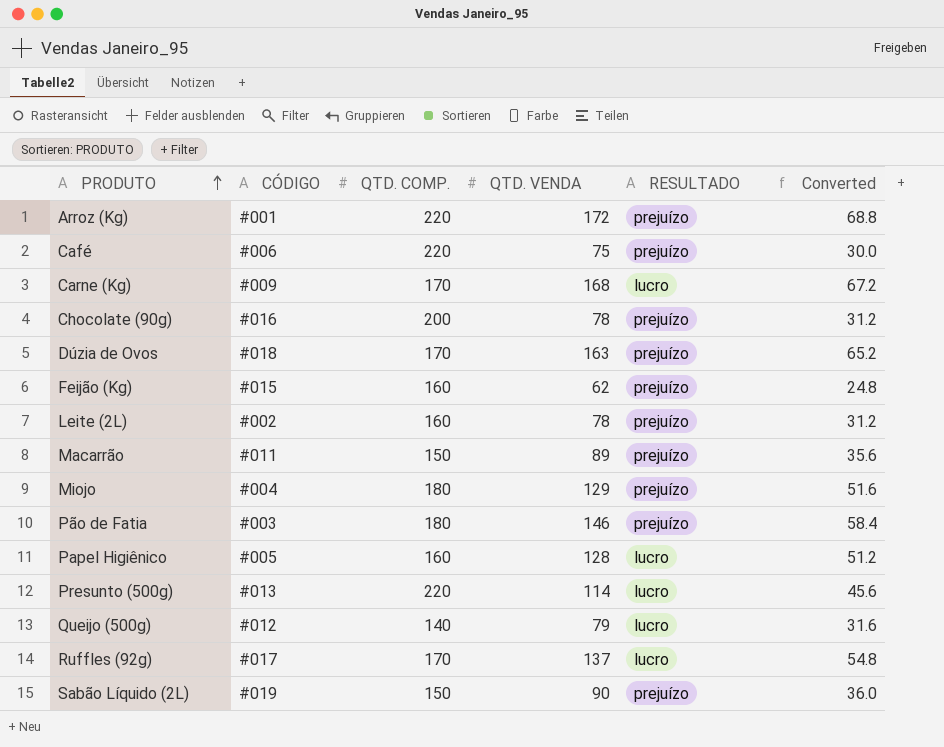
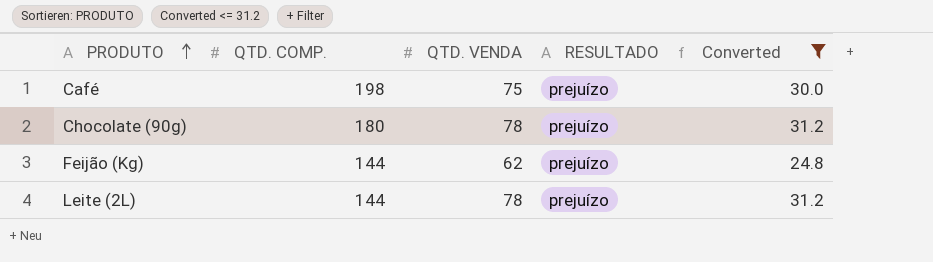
filter: none -> Converted <= 31.2
column CÓDIGO | position: 2 -> none
Café | QTD. COMP.: 220 -> 198
Chocolate (90g) | QTD. COMP.: 200 -> 180
Feijão (Kg) | QTD. COMP.: 160 -> 144
Leite (2L) | QTD. COMP.: 160 -> 144

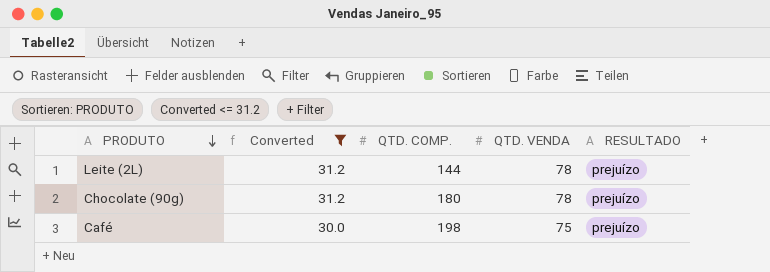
row order: PRODUTO ascending -> PRODUTO descending
column Converted | position: 5 -> 2
row Feijão (Kg): 144 | 62 | prejuízo | 24.8 -> none

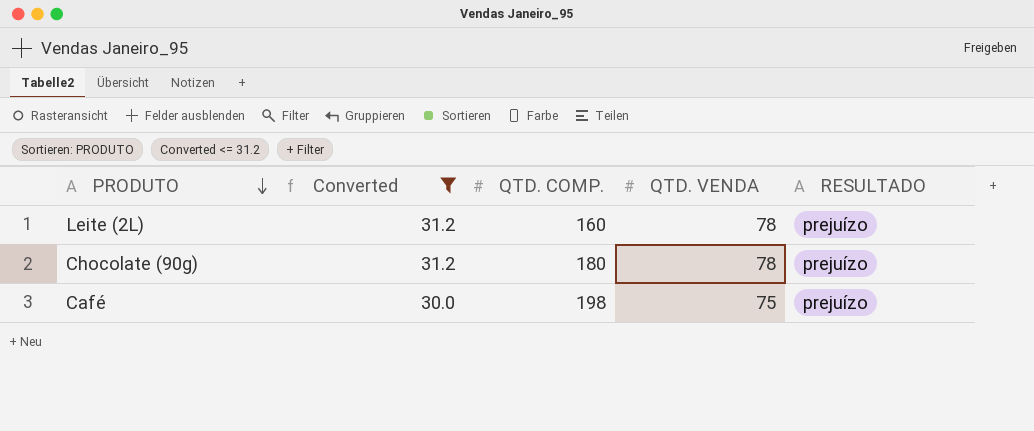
Leite (2L) | QTD. COMP.: 144 -> 160

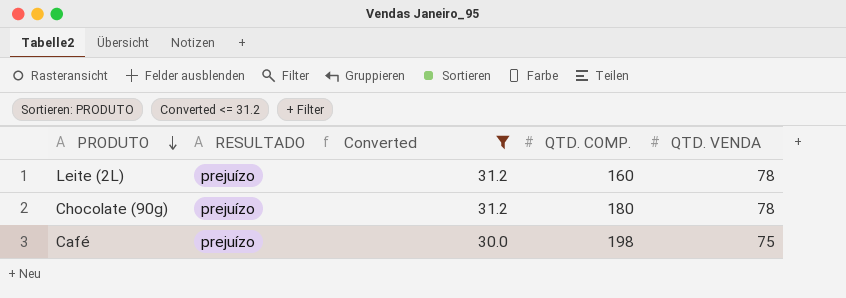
column RESULTADO | position: 5 -> 2

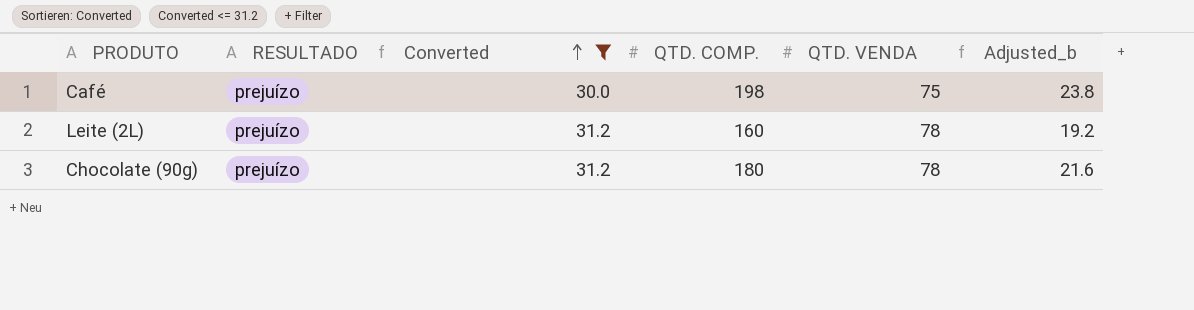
row order: PRODUTO descending -> Converted ascending
column Adjusted_b | formula: none -> [QTD. COMP.] * 0.12

